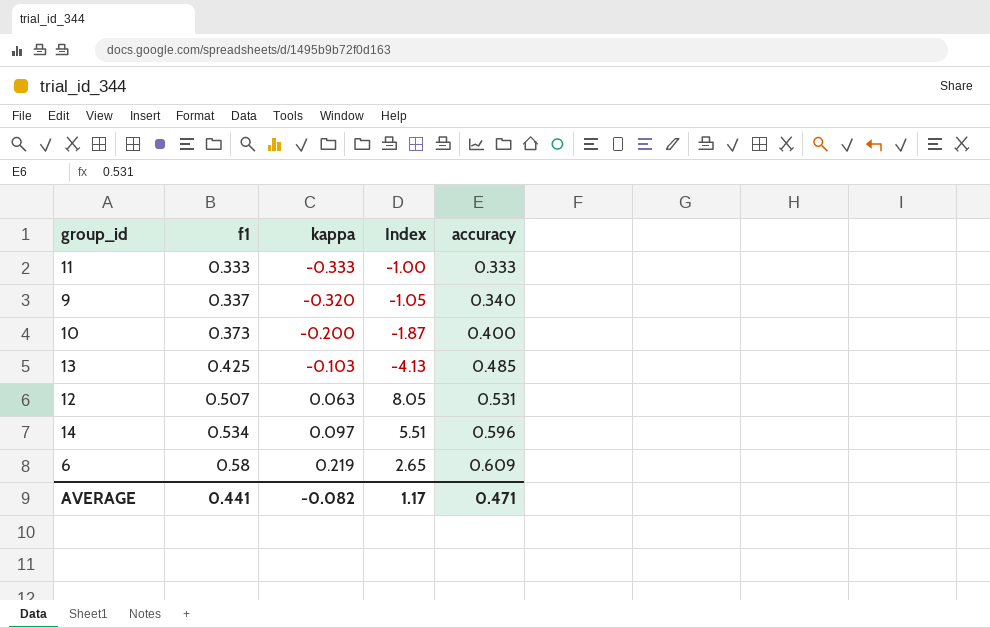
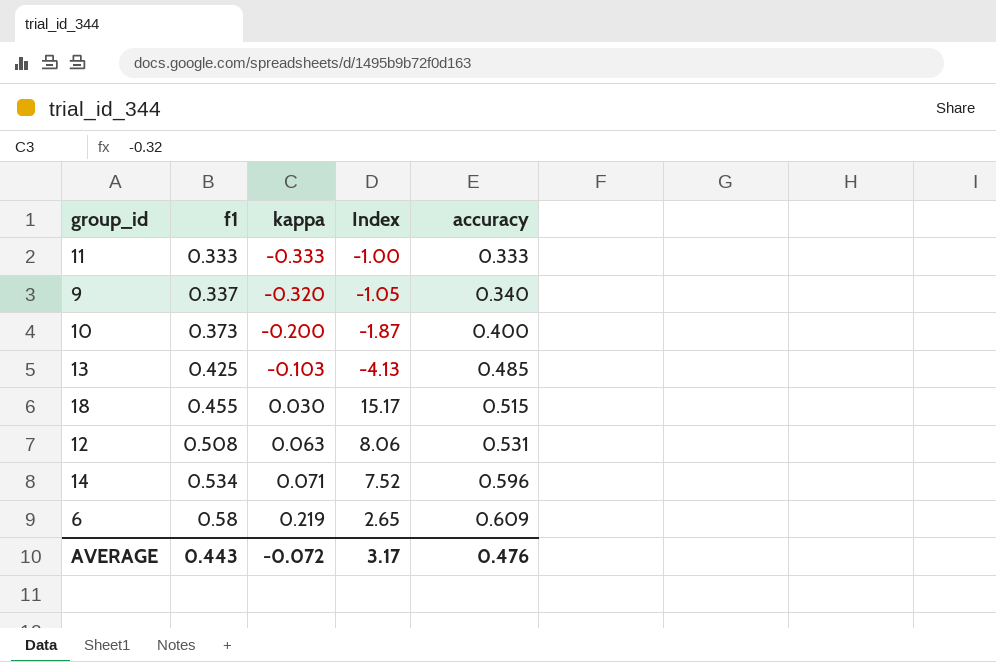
row 18: none -> 0.455 | 0.030 | 15.17 | 0.515
12 | f1: 0.507 -> 0.508
12 | Index: 8.05 -> 8.06
14 | kappa: 0.097 -> 0.071
14 | Index: 5.51 -> 7.52
AVERAGE | f1: 0.441 -> 0.443
AVERAGE | kappa: -0.082 -> -0.072
AVERAGE | Index: 1.17 -> 3.17
AVERAGE | accuracy: 0.471 -> 0.476

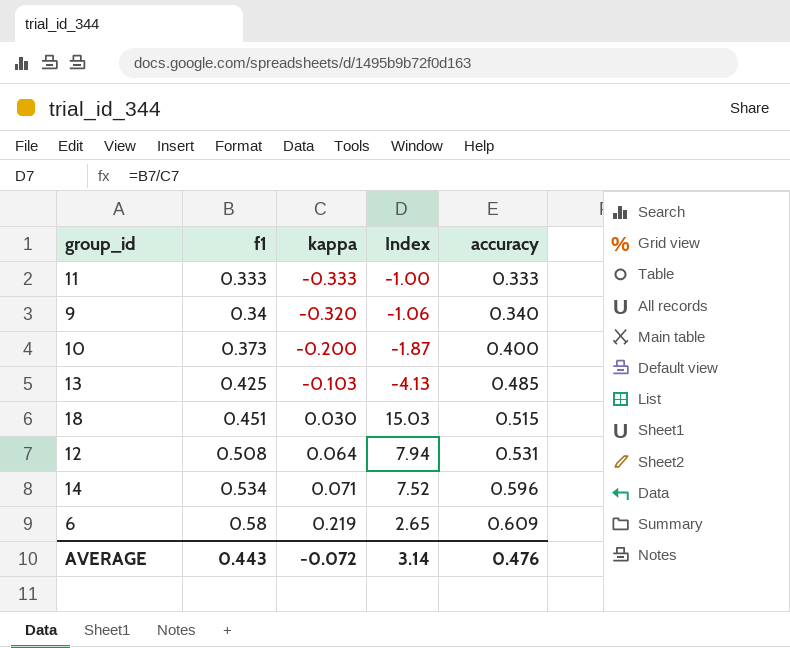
9 | f1: 0.337 -> 0.34
9 | Index: -1.05 -> -1.06
18 | f1: 0.455 -> 0.451
18 | Index: 15.17 -> 15.03
12 | kappa: 0.063 -> 0.064
12 | Index: 8.06 -> 7.94
AVERAGE | Index: 3.17 -> 3.14

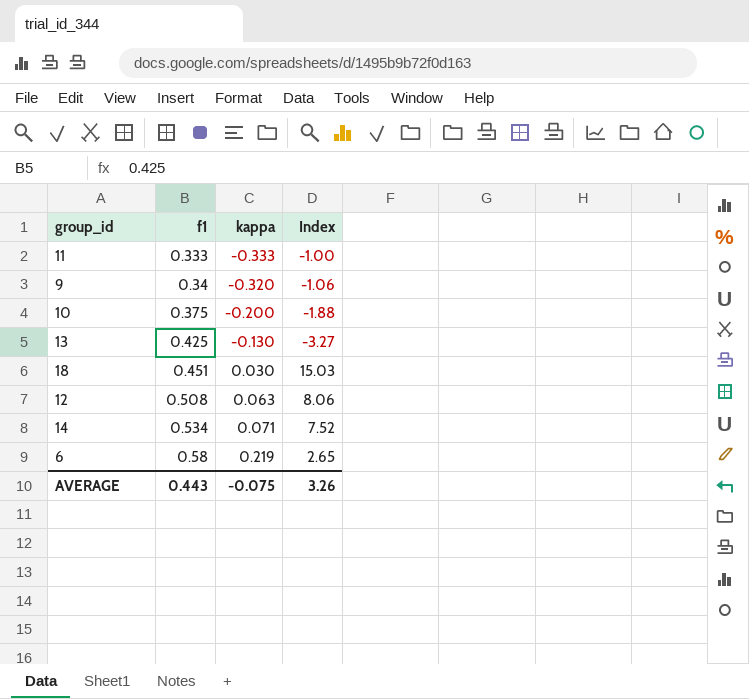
column accuracy | position: 5 -> none
10 | f1: 0.373 -> 0.375
10 | Index: -1.87 -> -1.88
13 | kappa: -0.103 -> -0.130
13 | Index: -4.13 -> -3.27
12 | kappa: 0.064 -> 0.063
12 | Index: 7.94 -> 8.06
AVERAGE | kappa: -0.072 -> -0.075
AVERAGE | Index: 3.14 -> 3.26

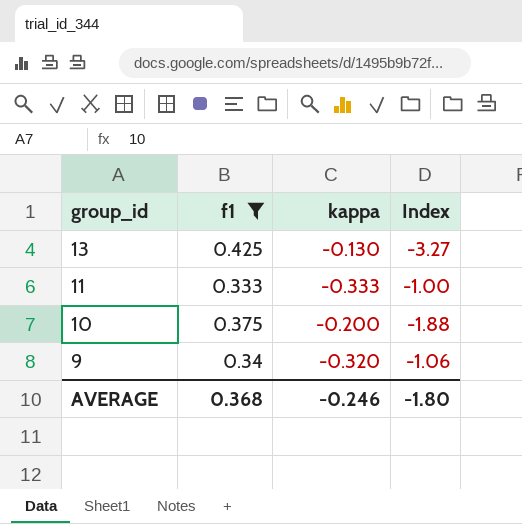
filter: none -> f1 <= 0.425
row order: f1 ascending -> group_id descending
AVERAGE | f1: 0.443 -> 0.368
AVERAGE | kappa: -0.075 -> -0.246
AVERAGE | Index: 3.26 -> -1.80

